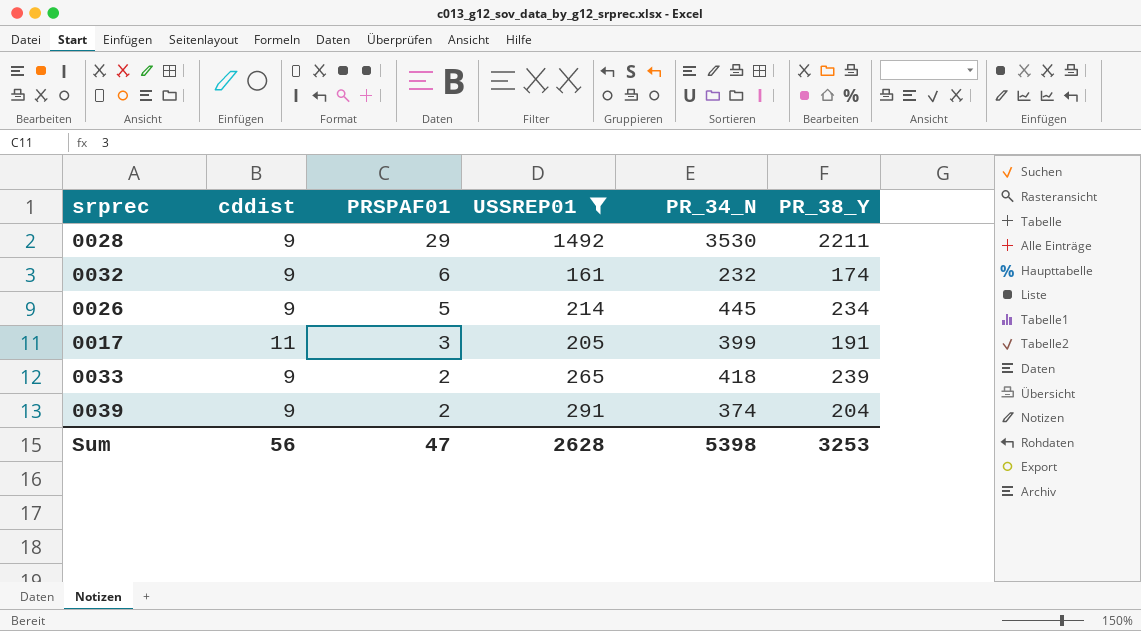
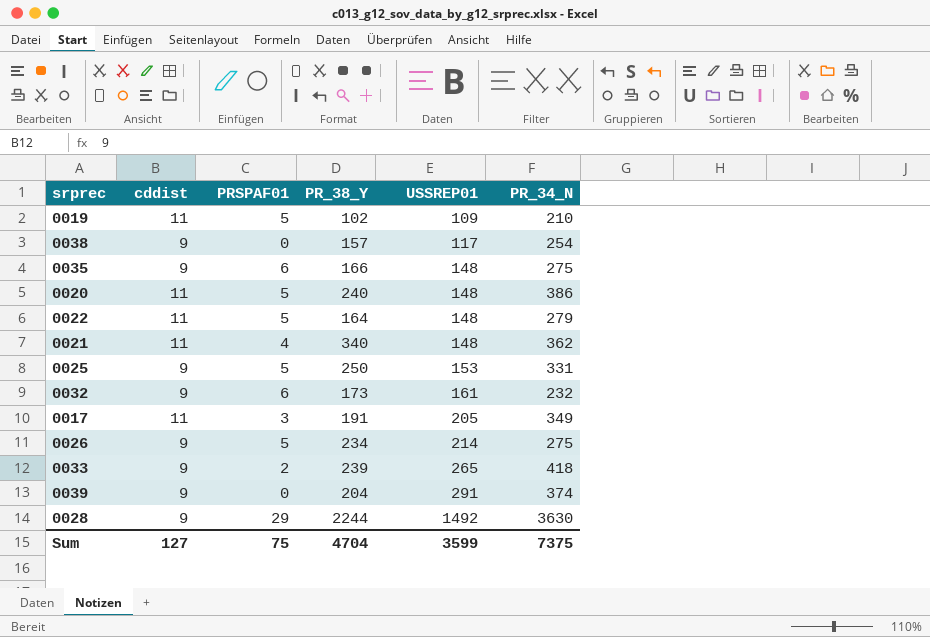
filter: USSREP01 >= 161 -> none
row order: PRSPAF01 descending -> USSREP01 ascending
column PR_38_Y | position: 6 -> 4
0032 | PR_38_Y: 174 -> 173
0017 | PR_34_N: 399 -> 349
0026 | PR_34_N: 445 -> 275
0039 | PRSPAF01: 2 -> 0
0028 | PR_38_Y: 2211 -> 2244
0028 | PR_34_N: 3530 -> 3630
Sum | cddist: 56 -> 127
Sum | PRSPAF01: 47 -> 75
Sum | PR_38_Y: 3253 -> 4704
Sum | USSREP01: 2628 -> 3599
Sum | PR_34_N: 5398 -> 7375

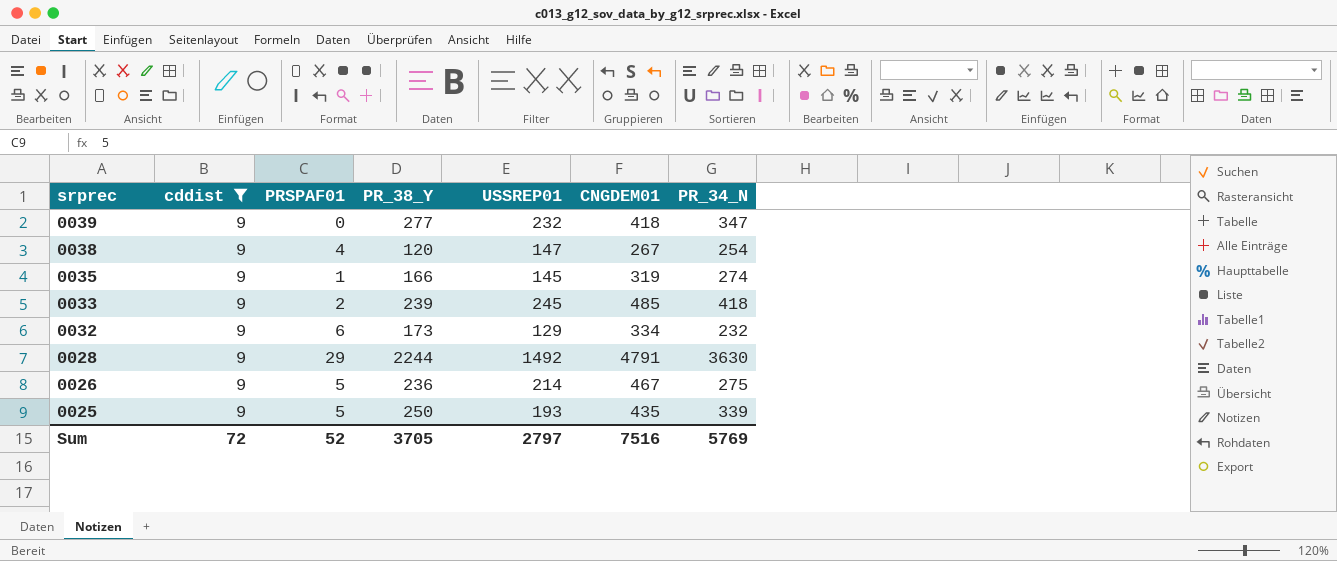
filter: none -> cddist = 9
row order: USSREP01 ascending -> srprec descending
column CNGDEM01 | position: none -> 6
0039 | PR_38_Y: 204 -> 277
0039 | USSREP01: 291 -> 232
0039 | PR_34_N: 374 -> 347
0038 | PRSPAF01: 0 -> 4
0038 | PR_38_Y: 157 -> 120
0038 | USSREP01: 117 -> 147
0035 | PRSPAF01: 6 -> 1
0035 | USSREP01: 148 -> 145
0035 | PR_34_N: 275 -> 274
0033 | USSREP01: 265 -> 245
0032 | USSREP01: 161 -> 129
0026 | PR_38_Y: 234 -> 236
0025 | USSREP01: 153 -> 193
0025 | PR_34_N: 331 -> 339
Sum | cddist: 127 -> 72
Sum | PRSPAF01: 75 -> 52
Sum | PR_38_Y: 4704 -> 3705
Sum | USSREP01: 3599 -> 2797
Sum | PR_34_N: 7375 -> 5769

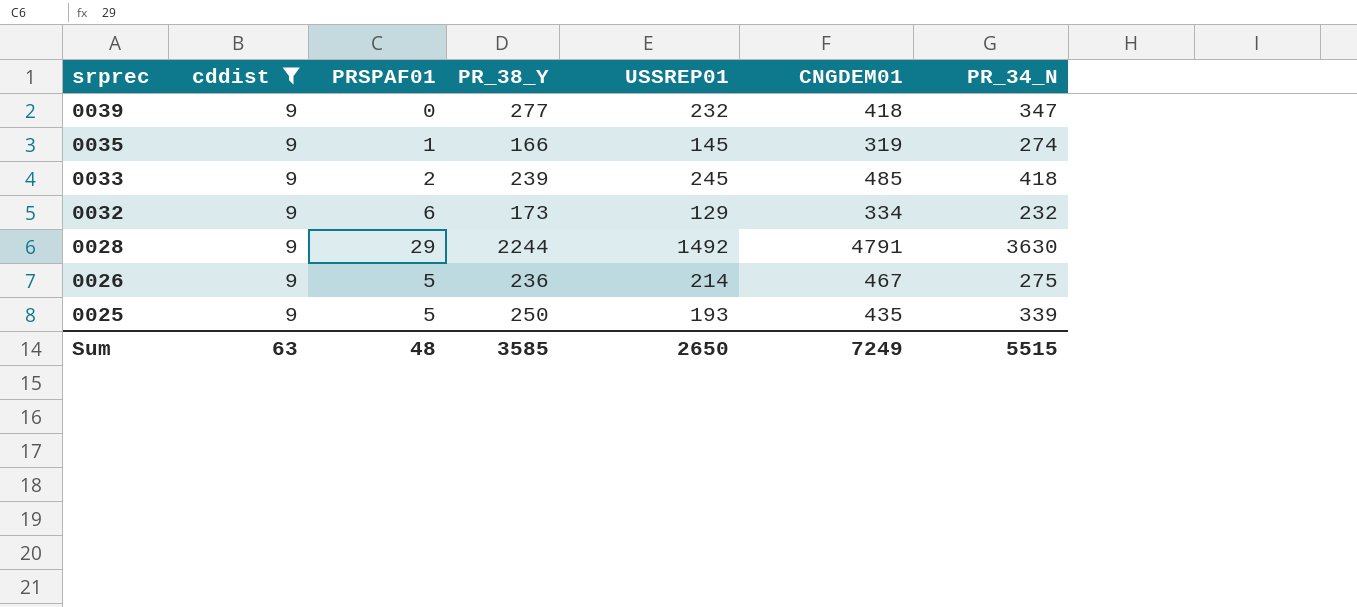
row 0038: 9 | 4 | 120 | 147 | 267 | 254 -> none
Sum | cddist: 72 -> 63
Sum | PRSPAF01: 52 -> 48
Sum | PR_38_Y: 3705 -> 3585
Sum | USSREP01: 2797 -> 2650
Sum | CNGDEM01: 7516 -> 7249
Sum | PR_34_N: 5769 -> 5515

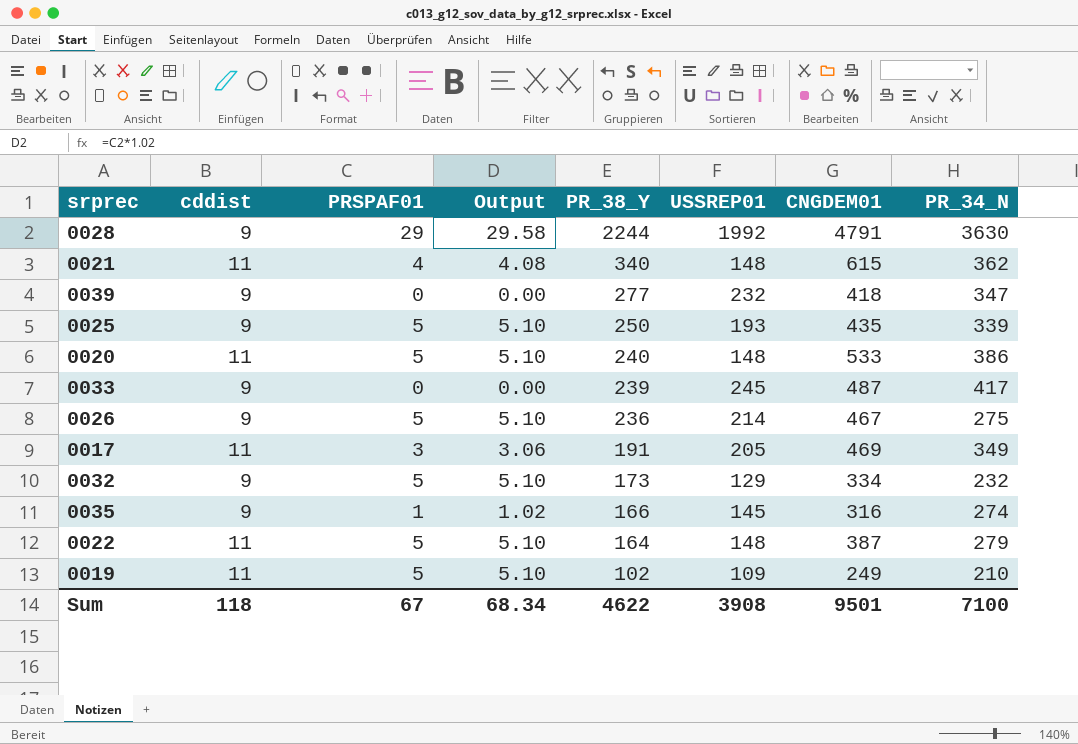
filter: cddist = 9 -> none
row order: srprec descending -> PR_38_Y descending
column Output | formula: none -> [PRSPAF01] * 1.02
0028 | USSREP01: 1492 -> 1992
0033 | PRSPAF01: 2 -> 0
0033 | CNGDEM01: 485 -> 487
0033 | PR_34_N: 418 -> 417
0032 | PRSPAF01: 6 -> 5
0035 | CNGDEM01: 319 -> 316
Sum | cddist: 63 -> 118
Sum | PRSPAF01: 48 -> 67
Sum | PR_38_Y: 3585 -> 4622
Sum | USSREP01: 2650 -> 3908
Sum | CNGDEM01: 7249 -> 9501
Sum | PR_34_N: 5515 -> 7100

